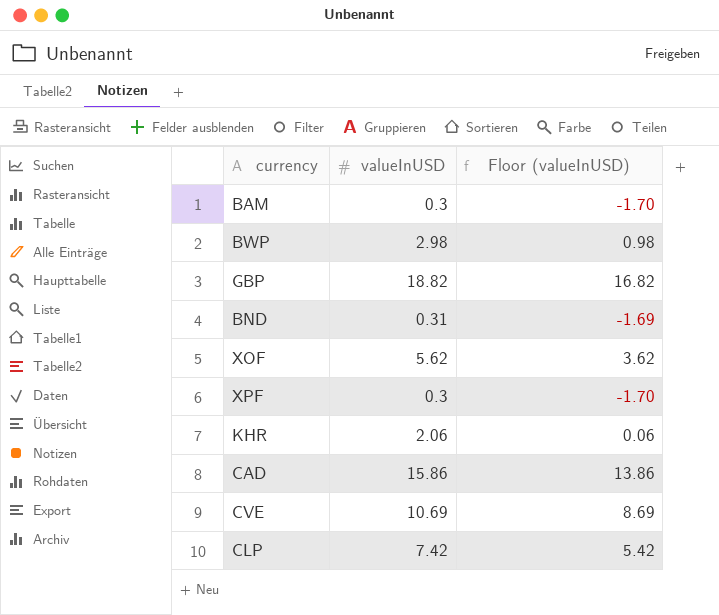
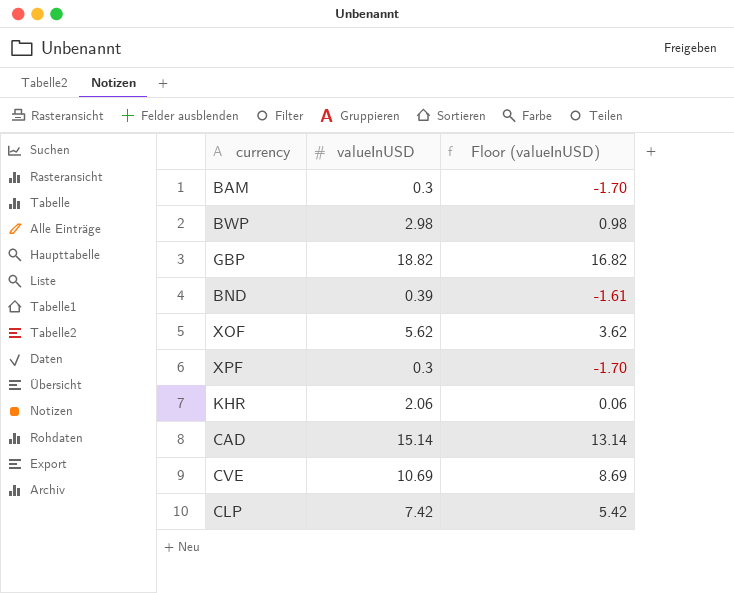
BND | valueInUSD: 0.31 -> 0.39
BND | Floor (valueInUSD): -1.69 -> -1.61
CAD | valueInUSD: 15.86 -> 15.14
CAD | Floor (valueInUSD): 13.86 -> 13.14

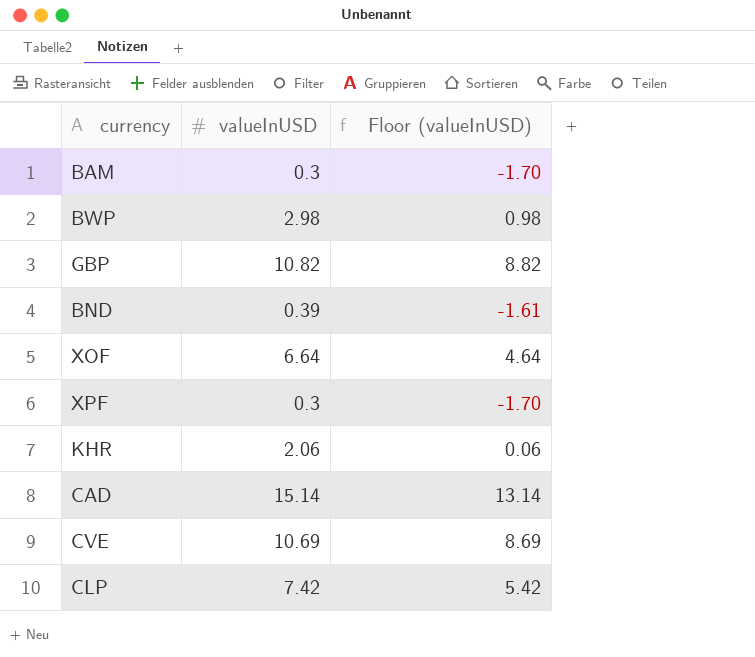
GBP | valueInUSD: 18.82 -> 10.82
GBP | Floor (valueInUSD): 16.82 -> 8.82
XOF | valueInUSD: 5.62 -> 6.64
XOF | Floor (valueInUSD): 3.62 -> 4.64

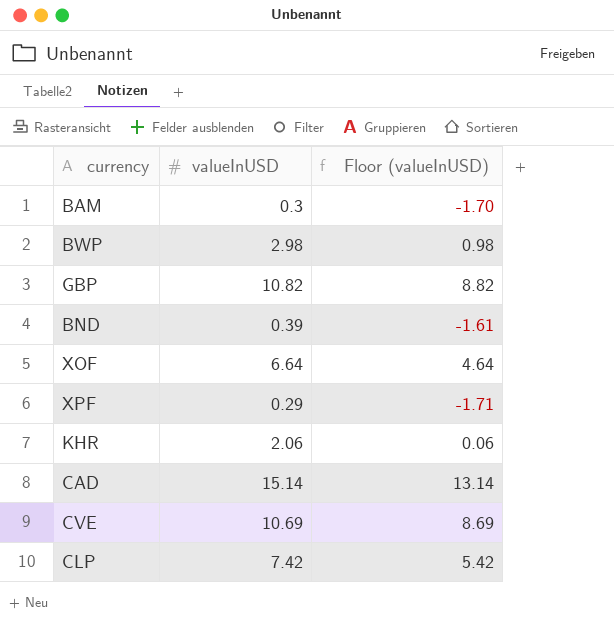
XPF | valueInUSD: 0.3 -> 0.29
XPF | Floor (valueInUSD): -1.70 -> -1.71

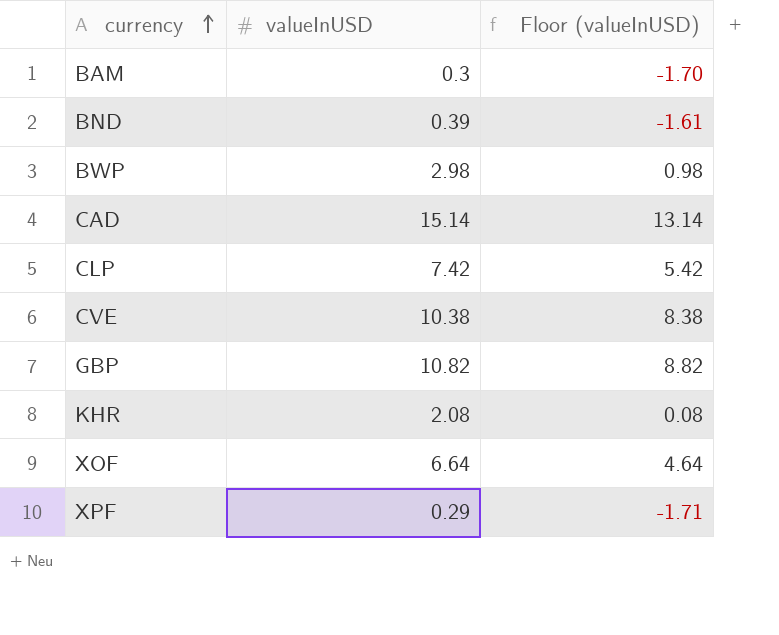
row order: none -> currency ascending
CVE | valueInUSD: 10.69 -> 10.38
CVE | Floor (valueInUSD): 8.69 -> 8.38
KHR | valueInUSD: 2.06 -> 2.08
KHR | Floor (valueInUSD): 0.06 -> 0.08

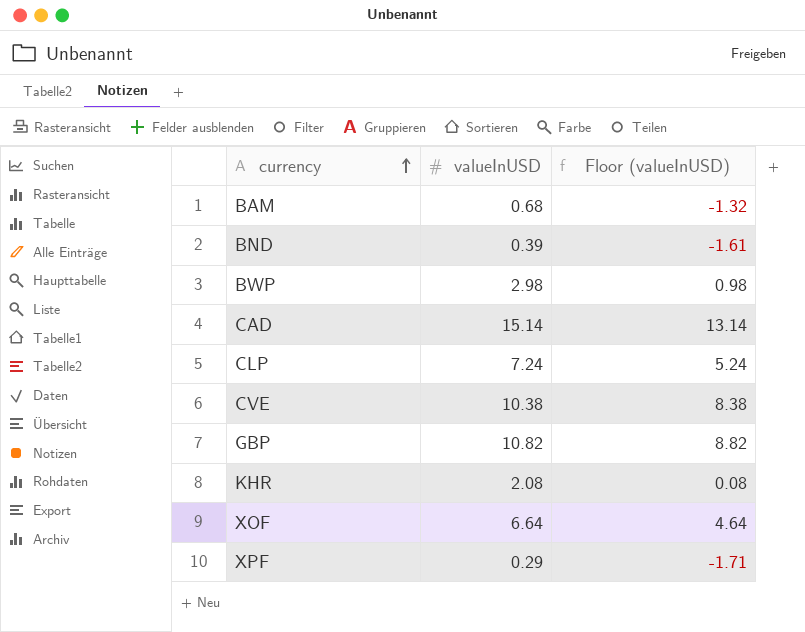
BAM | valueInUSD: 0.3 -> 0.68
BAM | Floor (valueInUSD): -1.70 -> -1.32
CLP | valueInUSD: 7.42 -> 7.24
CLP | Floor (valueInUSD): 5.42 -> 5.24

